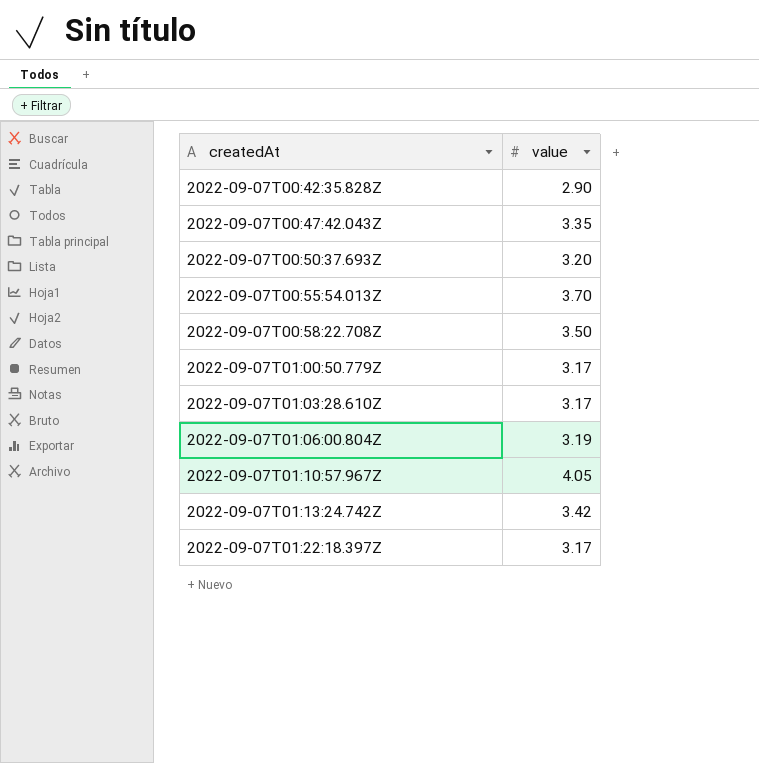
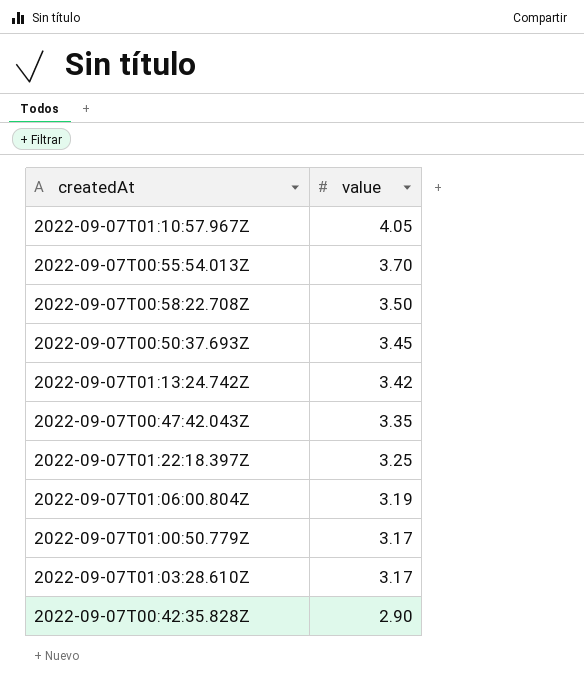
row order: createdAt ascending -> value descending
2022-09-07T00:50:37.693Z | value: 3.20 -> 3.45
2022-09-07T01:22:18.397Z | value: 3.17 -> 3.25

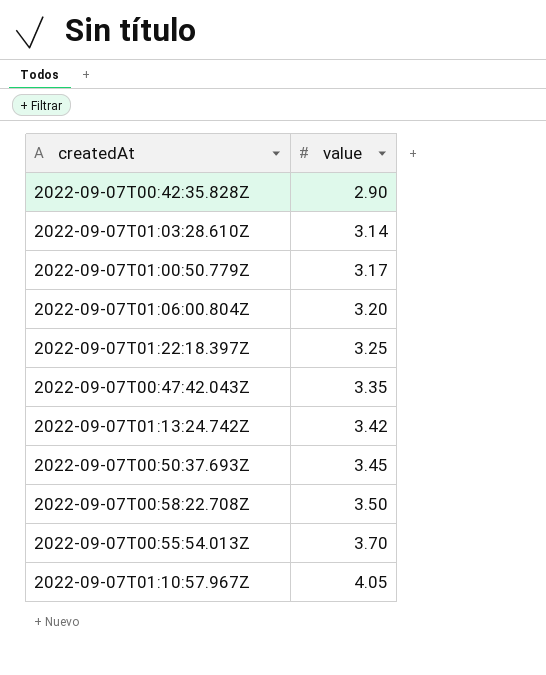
row order: value descending -> value ascending
2022-09-07T01:03:28.610Z | value: 3.17 -> 3.14
2022-09-07T01:06:00.804Z | value: 3.19 -> 3.20

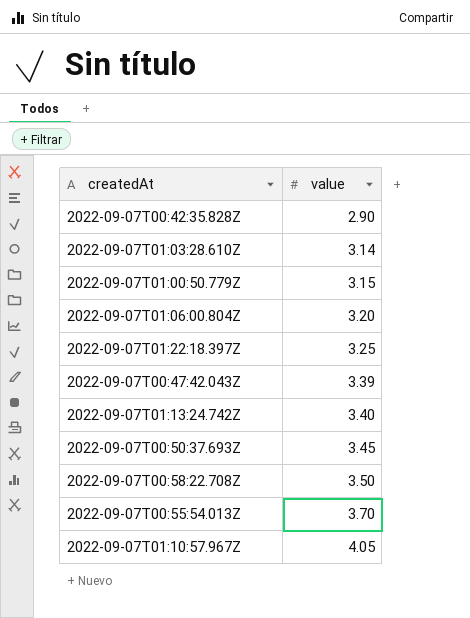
2022-09-07T01:00:50.779Z | value: 3.17 -> 3.15
2022-09-07T00:47:42.043Z | value: 3.35 -> 3.39
2022-09-07T01:13:24.742Z | value: 3.42 -> 3.40

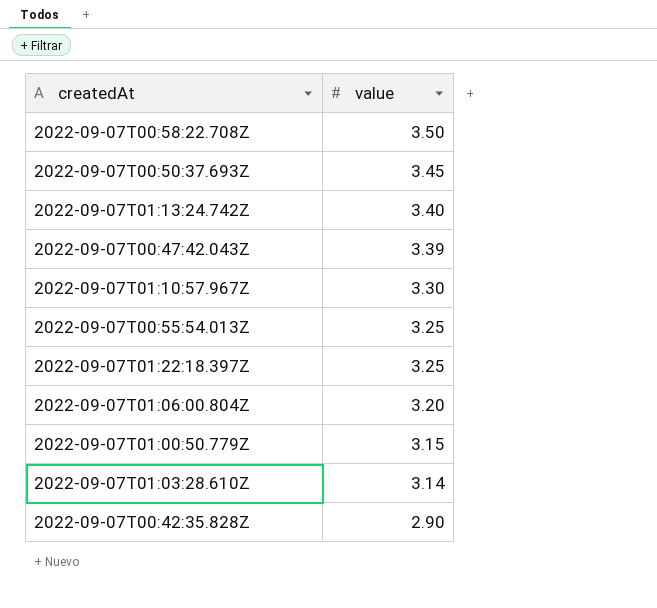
row order: value ascending -> value descending
2022-09-07T01:10:57.967Z | value: 4.05 -> 3.30
2022-09-07T00:55:54.013Z | value: 3.70 -> 3.25

